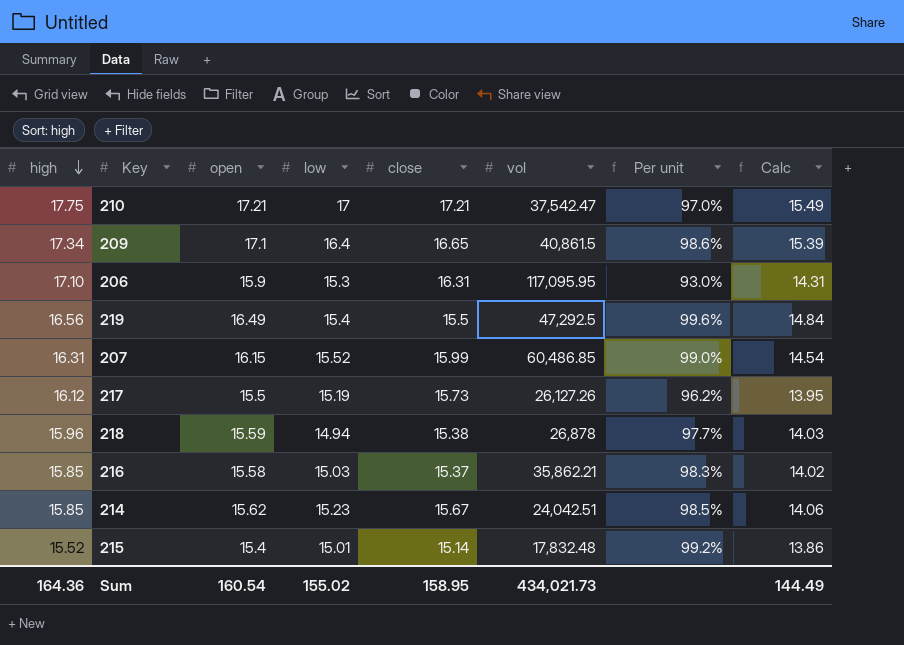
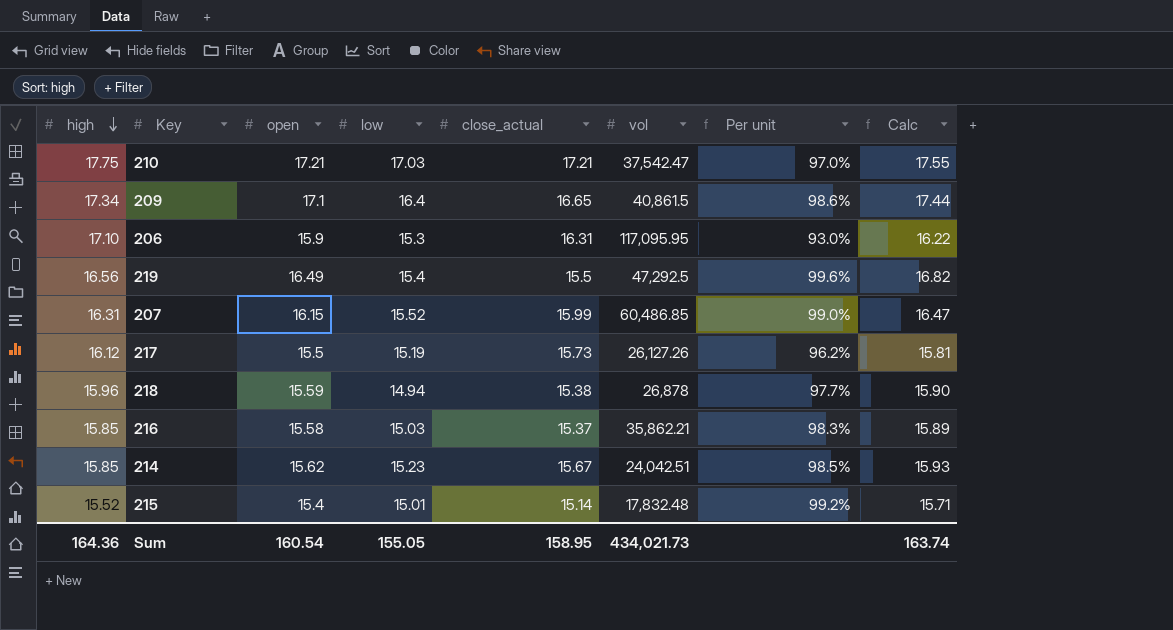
column name: close -> close_actual
column Calc | formula: [open] * 0.9 -> [open] * 1.02
210 | low: 17 -> 17.03
Sum | low: 155.02 -> 155.05
Sum | Calc: 144.49 -> 163.74

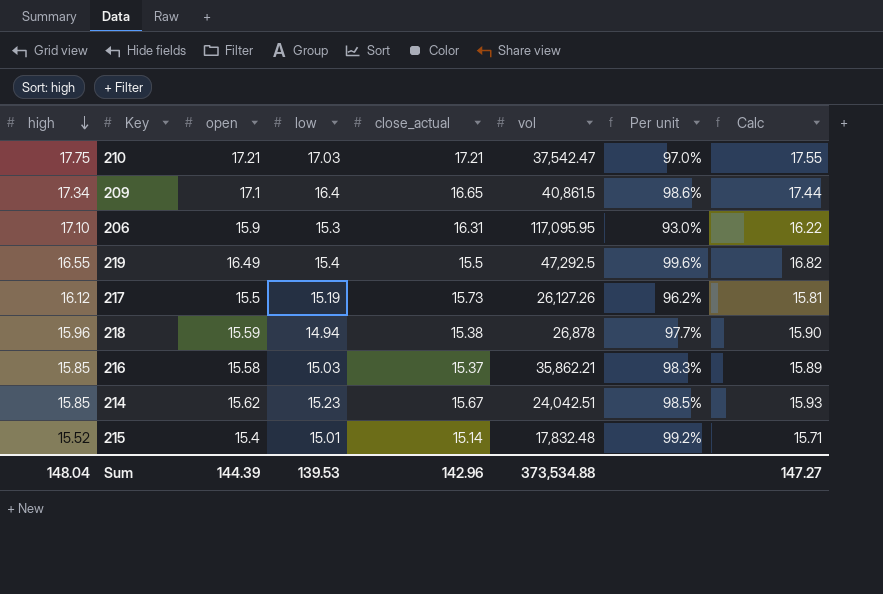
row 207: 16.31 | 16.15 | 15.52 | 15.99 | 60,486.85 | 99.0% | 16.47 -> none
219 | high: 16.56 -> 16.55
Sum | high: 164.36 -> 148.04
Sum | open: 160.54 -> 144.39
Sum | low: 155.05 -> 139.53
Sum | close_actual: 158.95 -> 142.96
Sum | vol: 434,021.73 -> 373,534.88
Sum | Calc: 163.74 -> 147.27

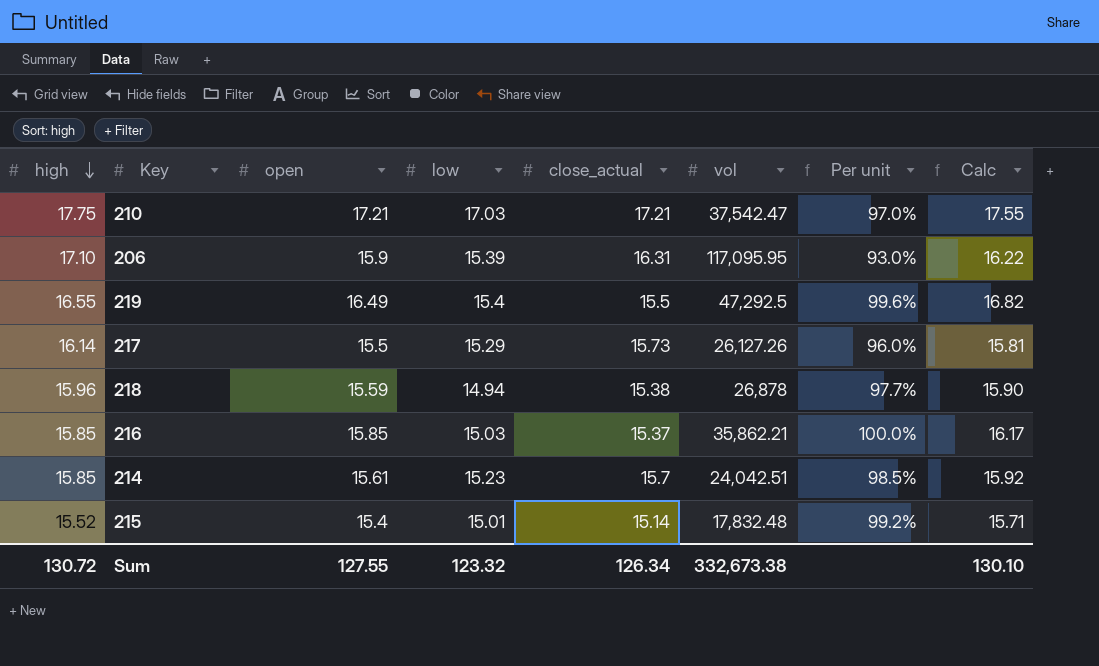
row 209: 17.34 | 17.1 | 16.4 | 16.65 | 40,861.5 | 98.6% | 17.44 -> none
206 | low: 15.3 -> 15.39
217 | high: 16.12 -> 16.14
217 | low: 15.19 -> 15.29
217 | Per unit: 96.2% -> 96.0%
216 | open: 15.58 -> 15.85
216 | Per unit: 98.3% -> 100.0%
216 | Calc: 15.89 -> 16.17
214 | open: 15.62 -> 15.61
214 | close_actual: 15.67 -> 15.7
214 | Calc: 15.93 -> 15.92
Sum | high: 148.04 -> 130.72
Sum | open: 144.39 -> 127.55
Sum | low: 139.53 -> 123.32
Sum | close_actual: 142.96 -> 126.34
Sum | vol: 373,534.88 -> 332,673.38
Sum | Calc: 147.27 -> 130.10

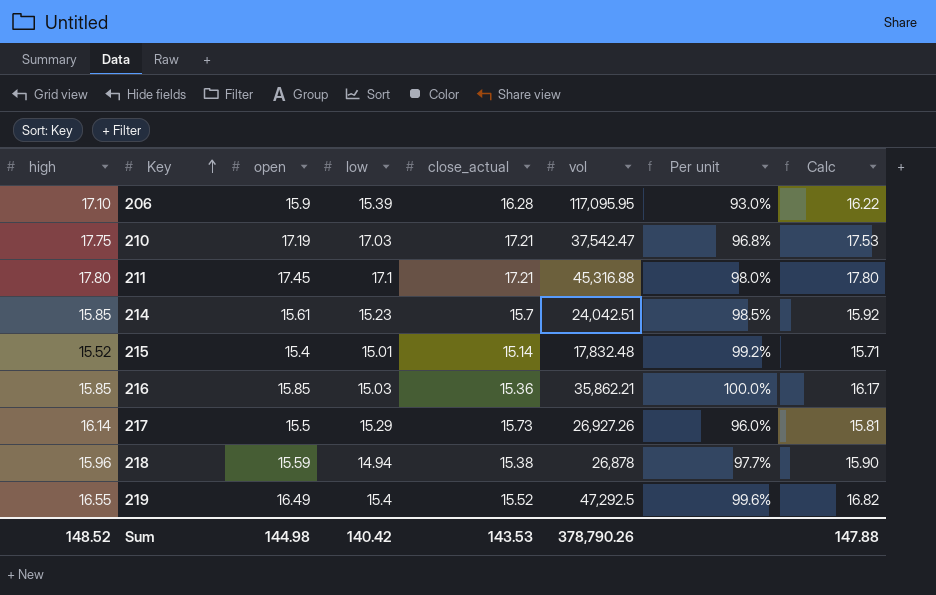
row order: high descending -> Key ascending
206 | close_actual: 16.31 -> 16.28
210 | open: 17.21 -> 17.19
210 | Per unit: 97.0% -> 96.8%
210 | Calc: 17.55 -> 17.53
row 211: none -> 17.80 | 17.45 | 17.1 | 17.21 | 45,316.88 | 98.0% | 17.80
216 | close_actual: 15.37 -> 15.36
217 | vol: 26,127.26 -> 26,927.26
219 | close_actual: 15.5 -> 15.52
Sum | high: 130.72 -> 148.52
Sum | open: 127.55 -> 144.98
Sum | low: 123.32 -> 140.42
Sum | close_actual: 126.34 -> 143.53
Sum | vol: 332,673.38 -> 378,790.26
Sum | Calc: 130.10 -> 147.88

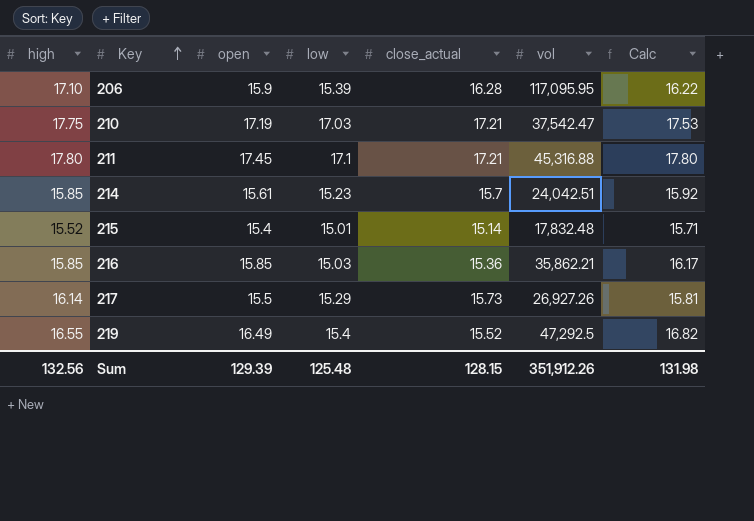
column Per unit | formula: [open] / [high] -> none
row 218: 15.96 | 15.59 | 14.94 | 15.38 | 26,878 | 97.7% | 15.90 -> none
Sum | high: 148.52 -> 132.56
Sum | open: 144.98 -> 129.39
Sum | low: 140.42 -> 125.48
Sum | close_actual: 143.53 -> 128.15
Sum | vol: 378,790.26 -> 351,912.26
Sum | Calc: 147.88 -> 131.98

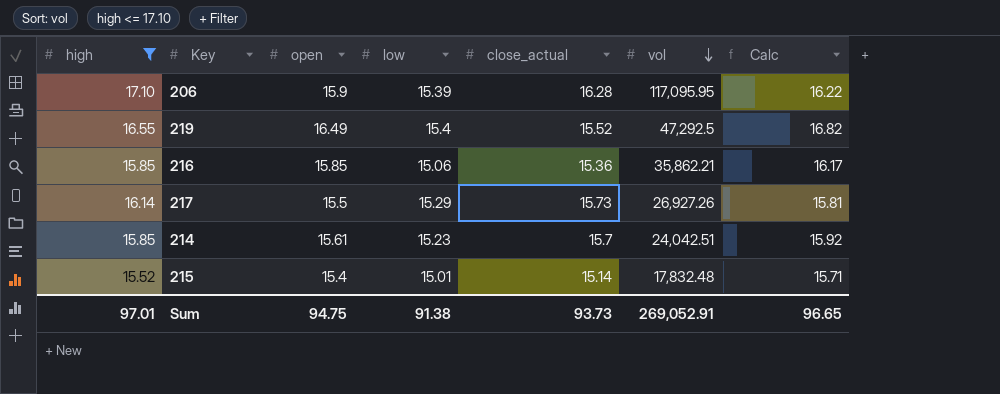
filter: none -> high <= 17.10
row order: Key ascending -> vol descending
216 | low: 15.03 -> 15.06
Sum | high: 132.56 -> 97.01
Sum | open: 129.39 -> 94.75
Sum | low: 125.48 -> 91.38
Sum | close_actual: 128.15 -> 93.73
Sum | vol: 351,912.26 -> 269,052.91
Sum | Calc: 131.98 -> 96.65

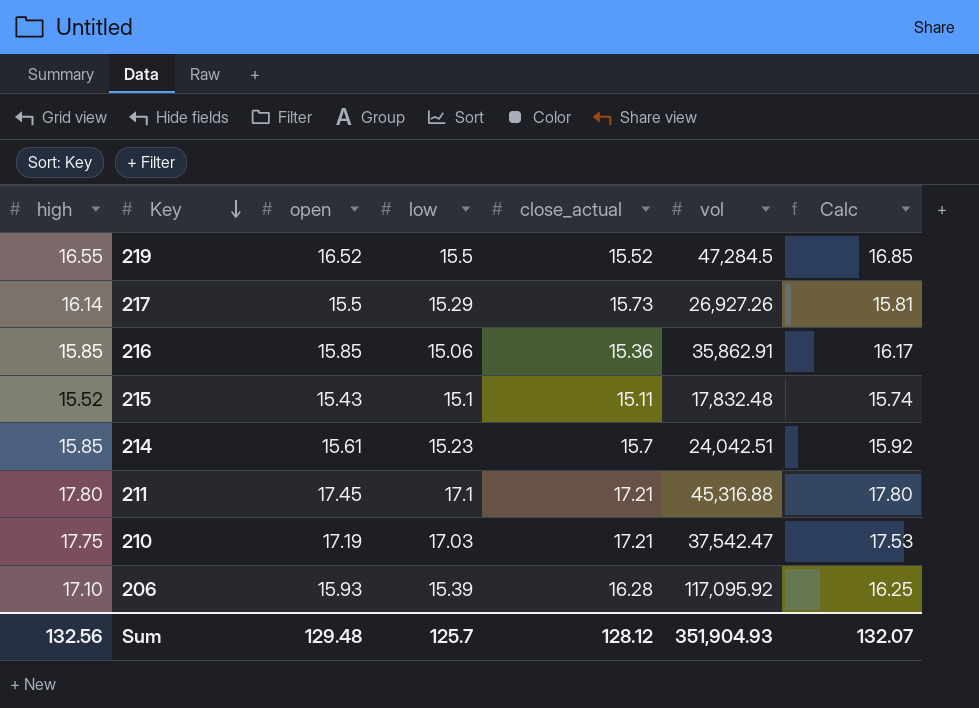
filter: high <= 17.10 -> none
row order: vol descending -> Key descending
219 | open: 16.49 -> 16.52
219 | low: 15.4 -> 15.5
219 | vol: 47,292.5 -> 47,284.5
219 | Calc: 16.82 -> 16.85
216 | vol: 35,862.21 -> 35,862.91
215 | open: 15.4 -> 15.43
215 | low: 15.01 -> 15.1
215 | close_actual: 15.14 -> 15.11
215 | Calc: 15.71 -> 15.74
206 | open: 15.9 -> 15.93
206 | vol: 117,095.95 -> 117,095.92
206 | Calc: 16.22 -> 16.25
Sum | high: 97.01 -> 132.56
Sum | open: 94.75 -> 129.48
Sum | low: 91.38 -> 125.7
Sum | close_actual: 93.73 -> 128.12
Sum | vol: 269,052.91 -> 351,904.93
Sum | Calc: 96.65 -> 132.07

